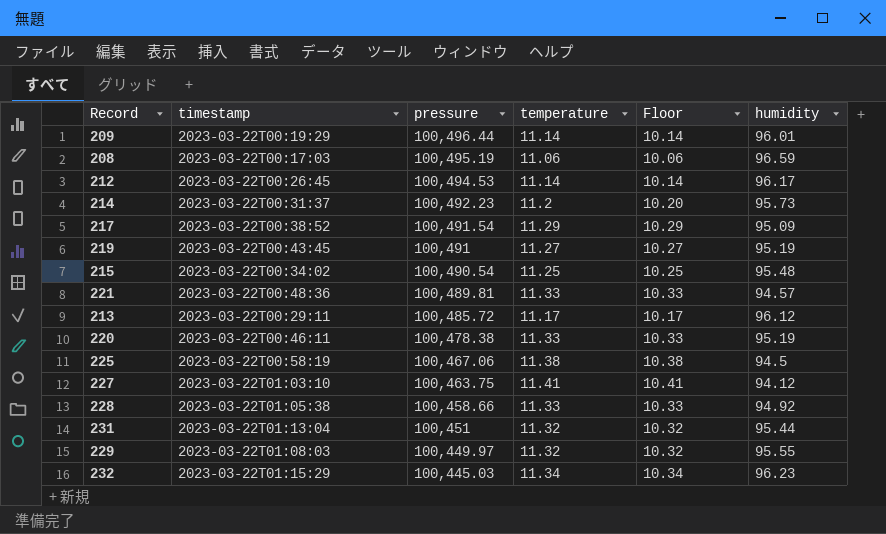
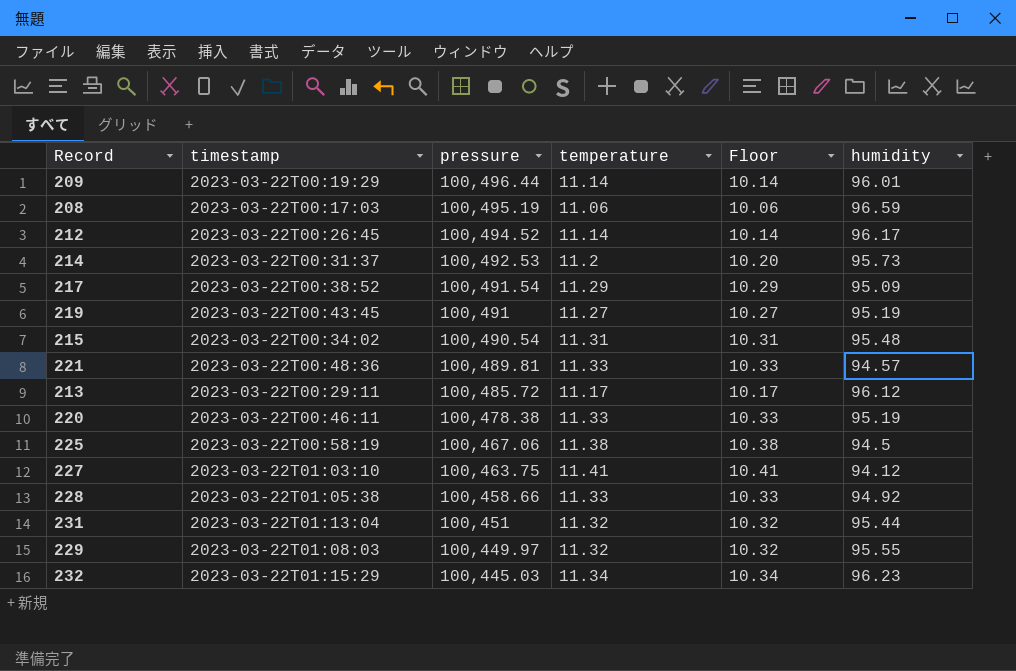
212 | pressure: 100,494.53 -> 100,494.52
214 | pressure: 100,492.23 -> 100,492.53
215 | temperature: 11.25 -> 11.31
215 | Floor: 10.25 -> 10.31

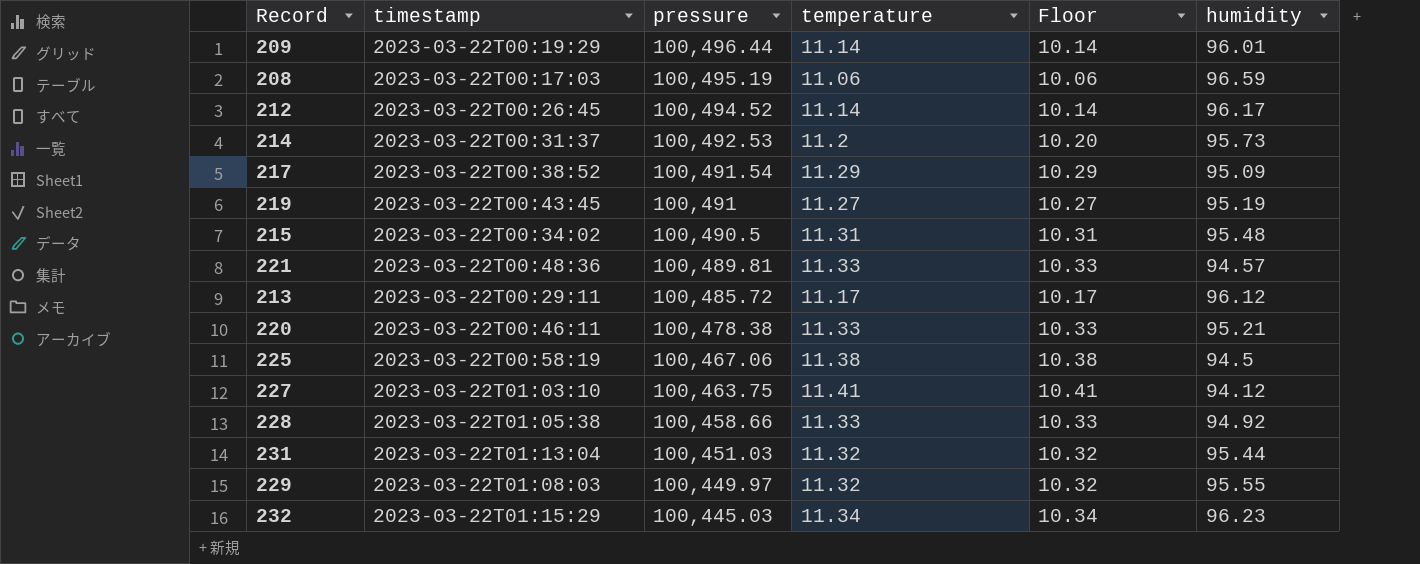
215 | pressure: 100,490.54 -> 100,490.5
220 | humidity: 95.19 -> 95.21
231 | pressure: 100,451 -> 100,451.03

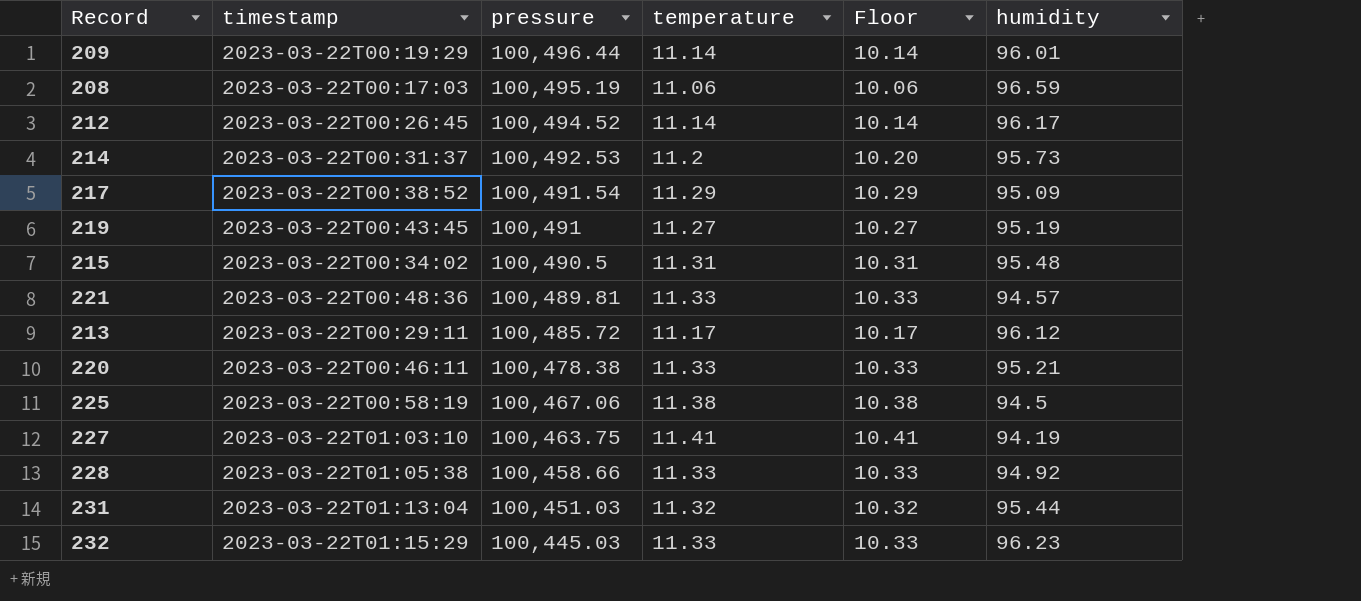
row 229: 2023-03-22T01:08:03 | 100,449.97 | 11.32 | 10.32 | 95.55 -> none
227 | humidity: 94.12 -> 94.19
232 | temperature: 11.34 -> 11.33
232 | Floor: 10.34 -> 10.33

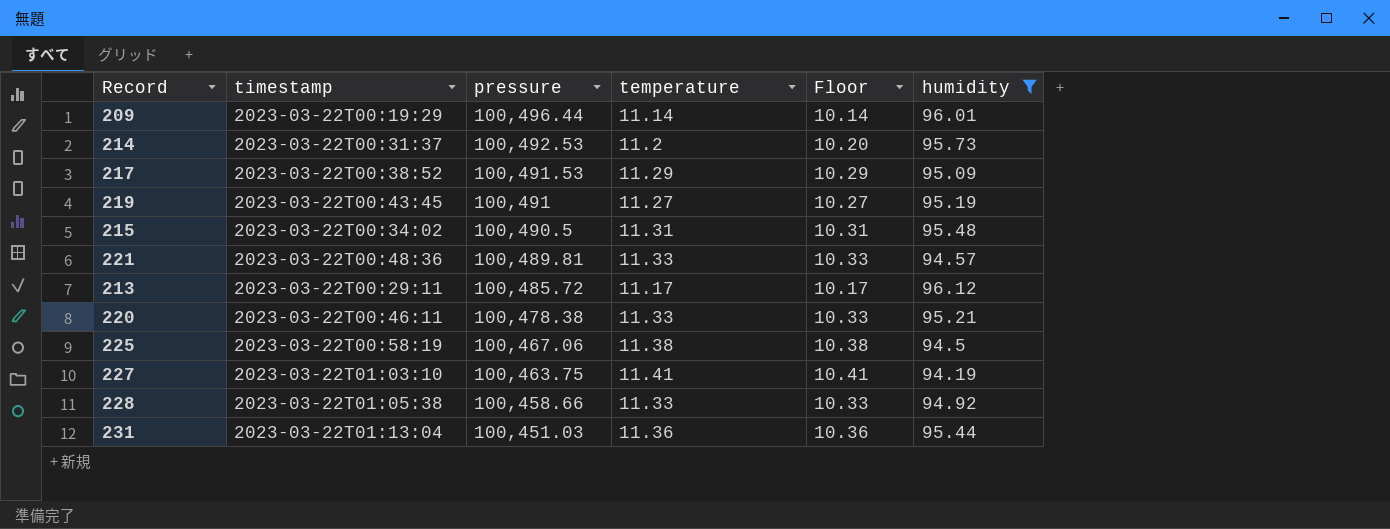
filter: none -> humidity <= 96.12
217 | pressure: 100,491.54 -> 100,491.53
231 | temperature: 11.32 -> 11.36
231 | Floor: 10.32 -> 10.36

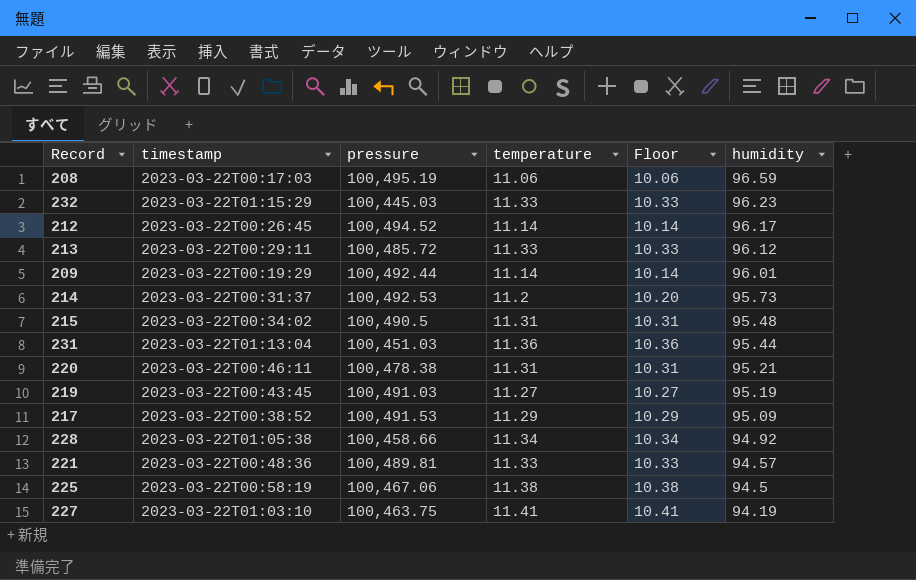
filter: humidity <= 96.12 -> none
row order: pressure descending -> humidity descending
213 | temperature: 11.17 -> 11.33
213 | Floor: 10.17 -> 10.33
209 | pressure: 100,496.44 -> 100,492.44
220 | temperature: 11.33 -> 11.31
220 | Floor: 10.33 -> 10.31
219 | pressure: 100,491 -> 100,491.03
228 | temperature: 11.33 -> 11.34
228 | Floor: 10.33 -> 10.34

